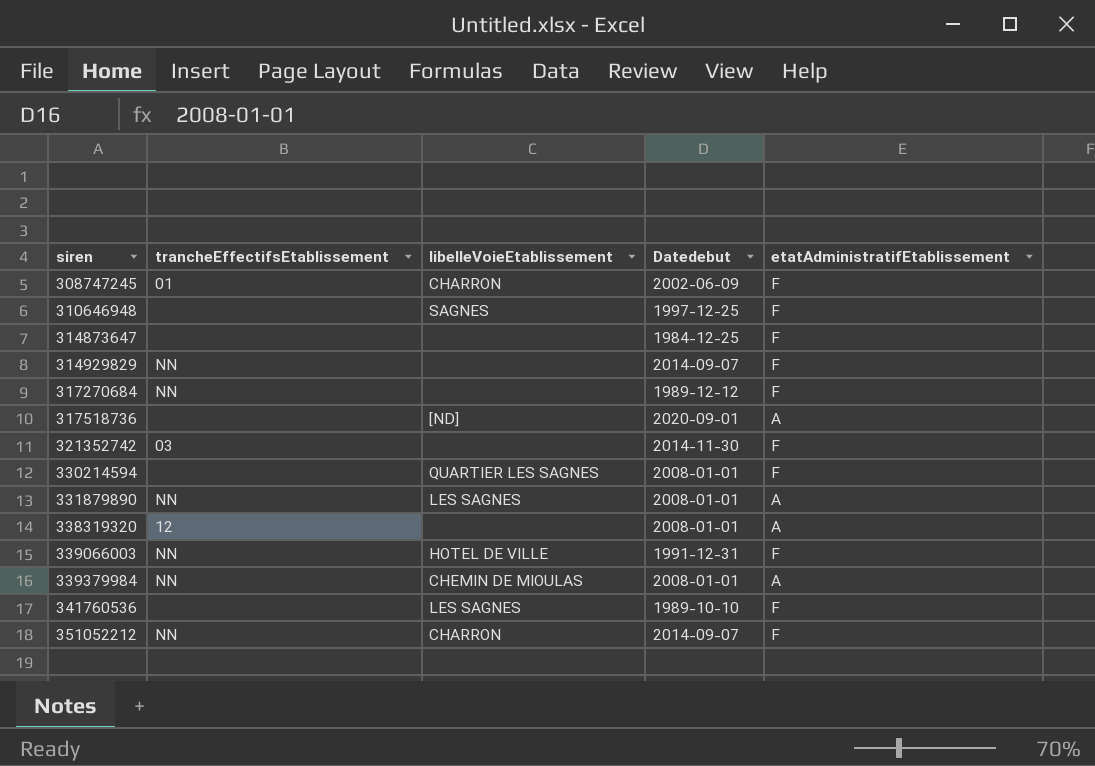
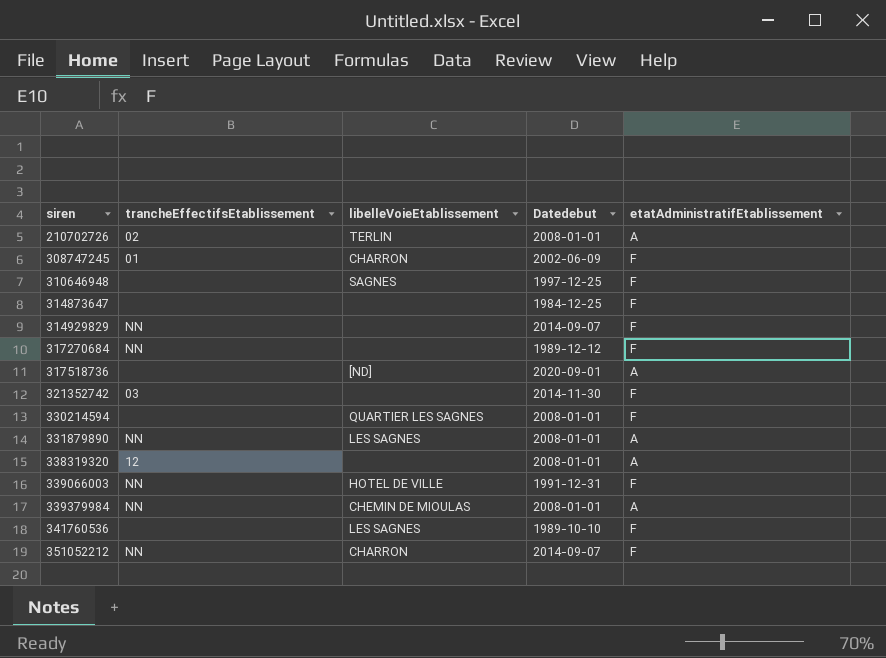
row 210702726: none -> 02 | TERLIN | 2008-01-01 | A

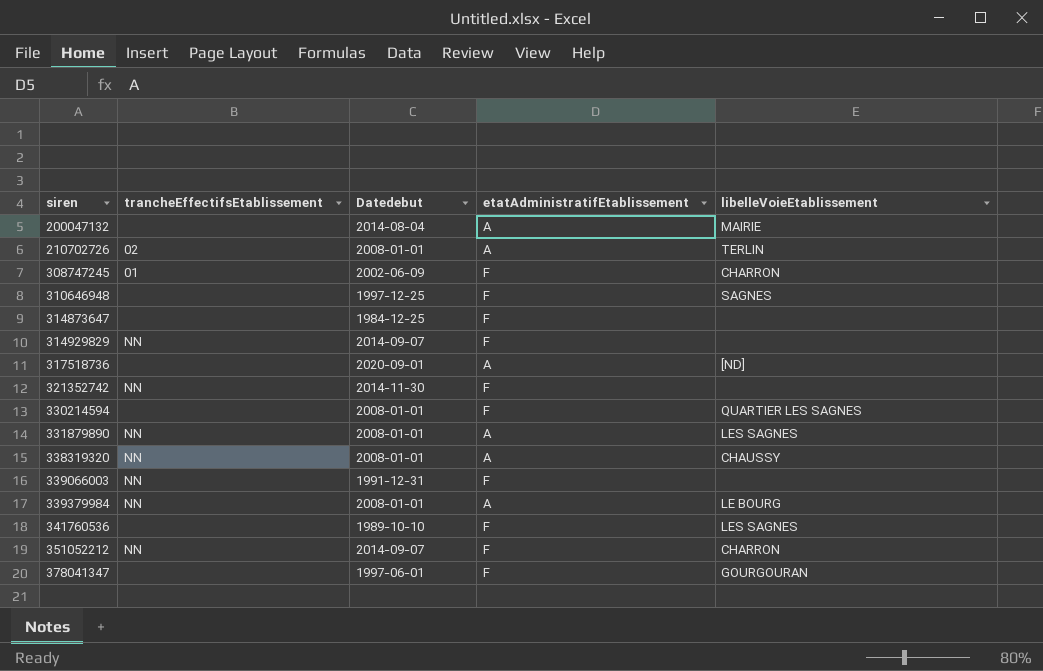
column libelleVoieEtablissement | position: 3 -> 5
row 317270684: NN | none | 1989-12-12 | F -> none
row 200047132: none -> none | 2014-08-04 | A | MAIRIE
321352742 | trancheEffectifsEtablissement: 03 -> NN
338319320 | trancheEffectifsEtablissement: 12 -> NN
338319320 | libelleVoieEtablissement: none -> CHAUSSY
339066003 | libelleVoieEtablissement: HOTEL DE VILLE -> none
339379984 | libelleVoieEtablissement: CHEMIN DE MIOULAS -> LE BOURG
row 378041347: none -> none | 1997-06-01 | F | GOURGOURAN

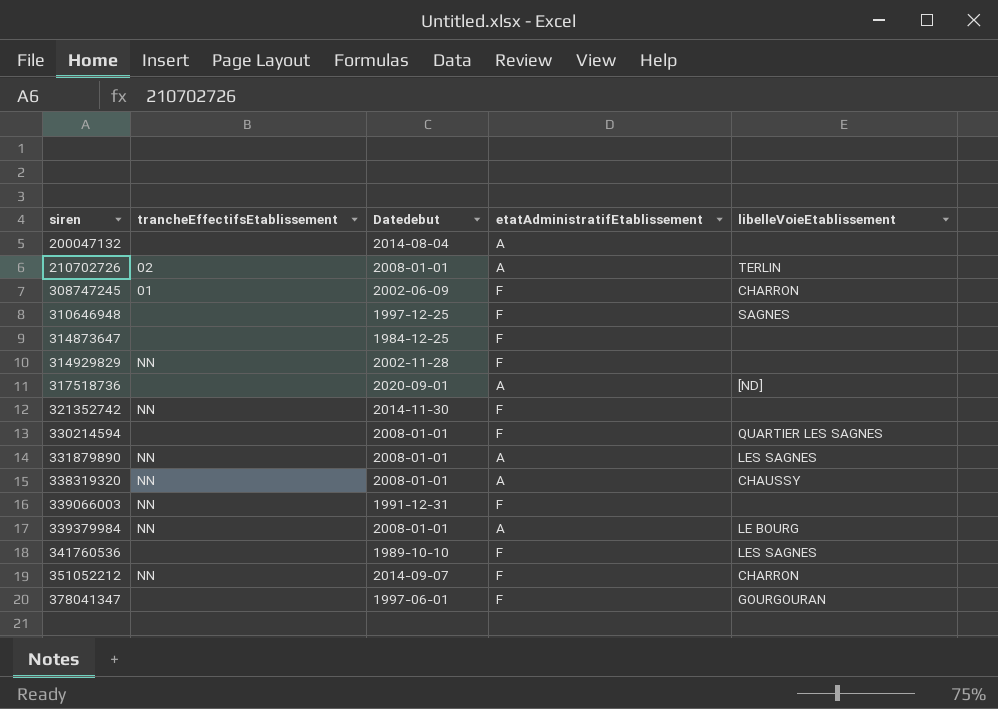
200047132 | libelleVoieEtablissement: MAIRIE -> none
314929829 | Datedebut: 2014-09-07 -> 2002-11-28

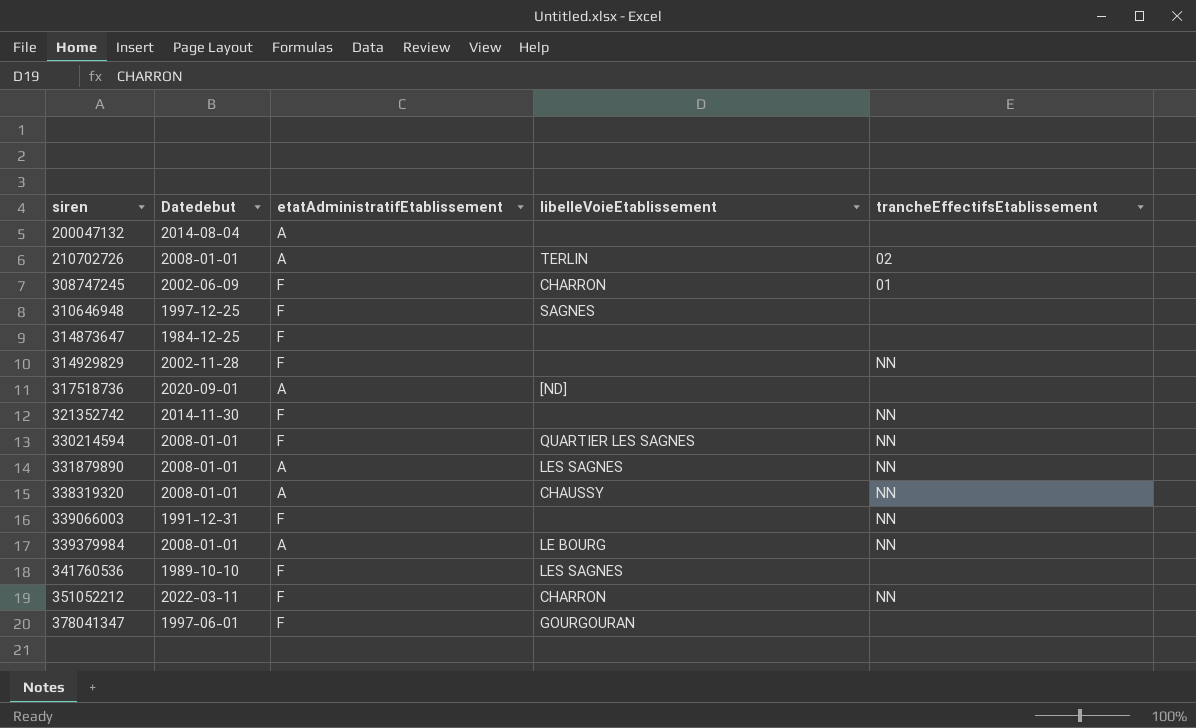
column trancheEffectifsEtablissement | position: 2 -> 5
330214594 | trancheEffectifsEtablissement: none -> NN
351052212 | Datedebut: 2014-09-07 -> 2022-03-11

